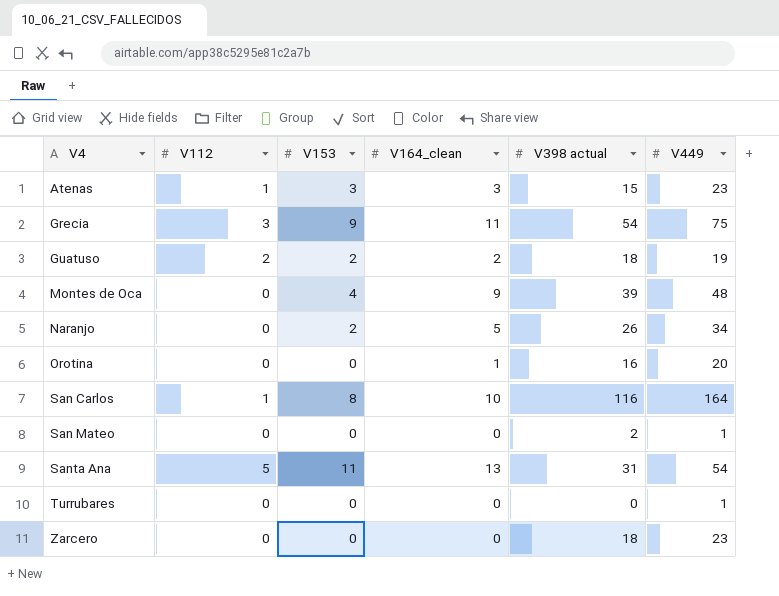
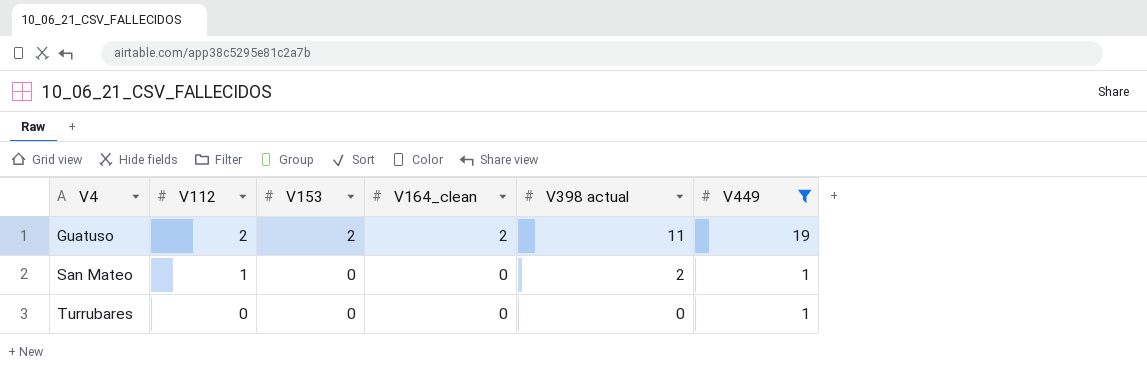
filter: none -> V449 <= 19
Guatuso | V398 actual: 18 -> 11
San Mateo | V112: 0 -> 1

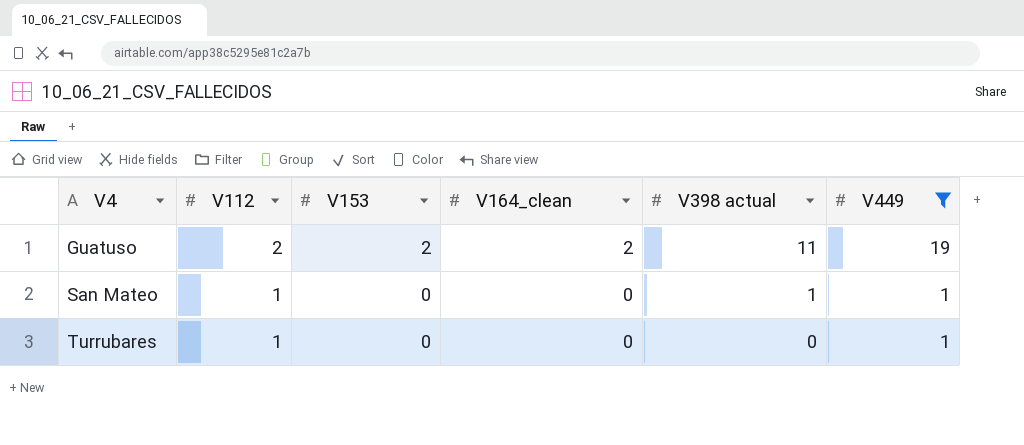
San Mateo | V398 actual: 2 -> 1
Turrubares | V112: 0 -> 1

